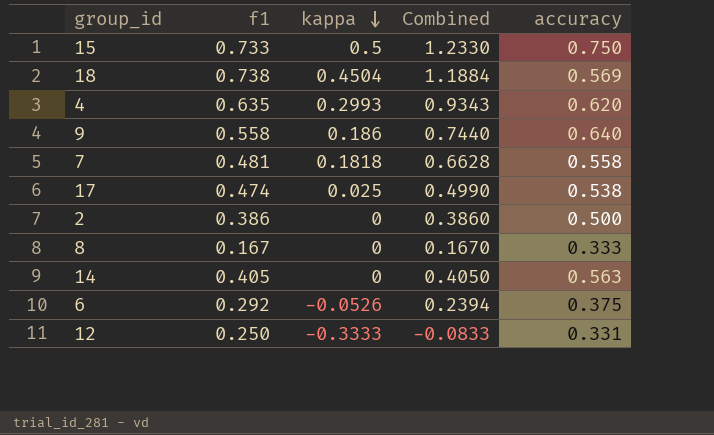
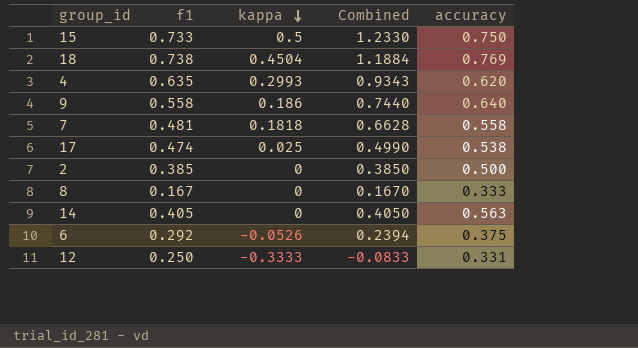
18 | accuracy: 0.569 -> 0.769
2 | f1: 0.386 -> 0.385
2 | Combined: 0.3860 -> 0.3850

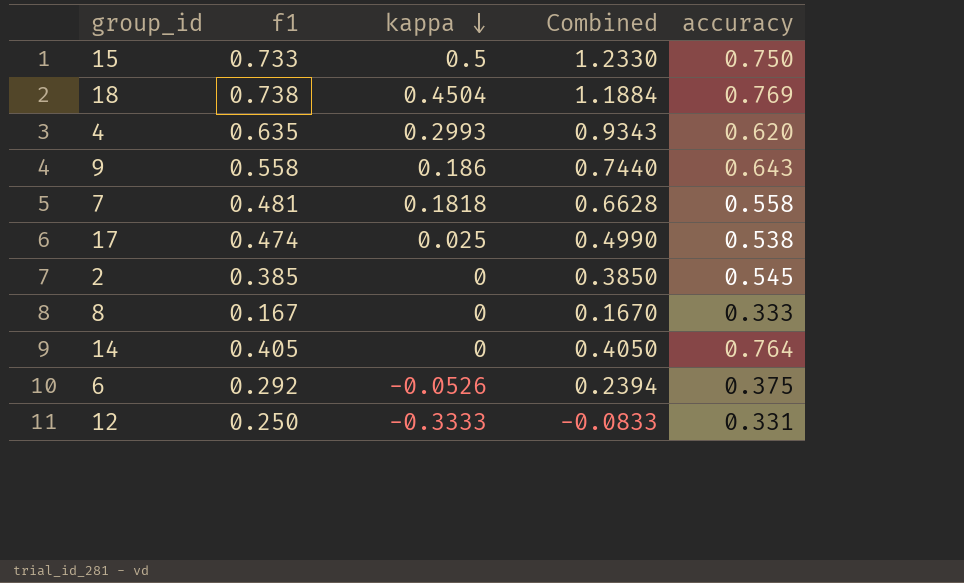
9 | accuracy: 0.640 -> 0.643
2 | accuracy: 0.500 -> 0.545
14 | accuracy: 0.563 -> 0.764

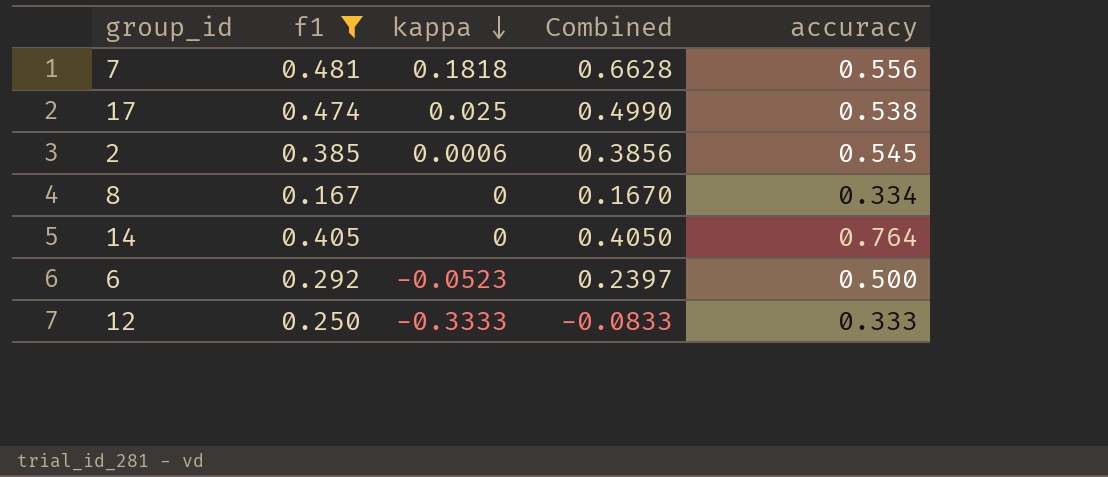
filter: none -> f1 <= 0.481
7 | accuracy: 0.558 -> 0.556
2 | kappa: 0 -> 0.0006
2 | Combined: 0.3850 -> 0.3856
8 | accuracy: 0.333 -> 0.334
6 | kappa: -0.0526 -> -0.0523
6 | Combined: 0.2394 -> 0.2397
6 | accuracy: 0.375 -> 0.500
12 | accuracy: 0.331 -> 0.333

